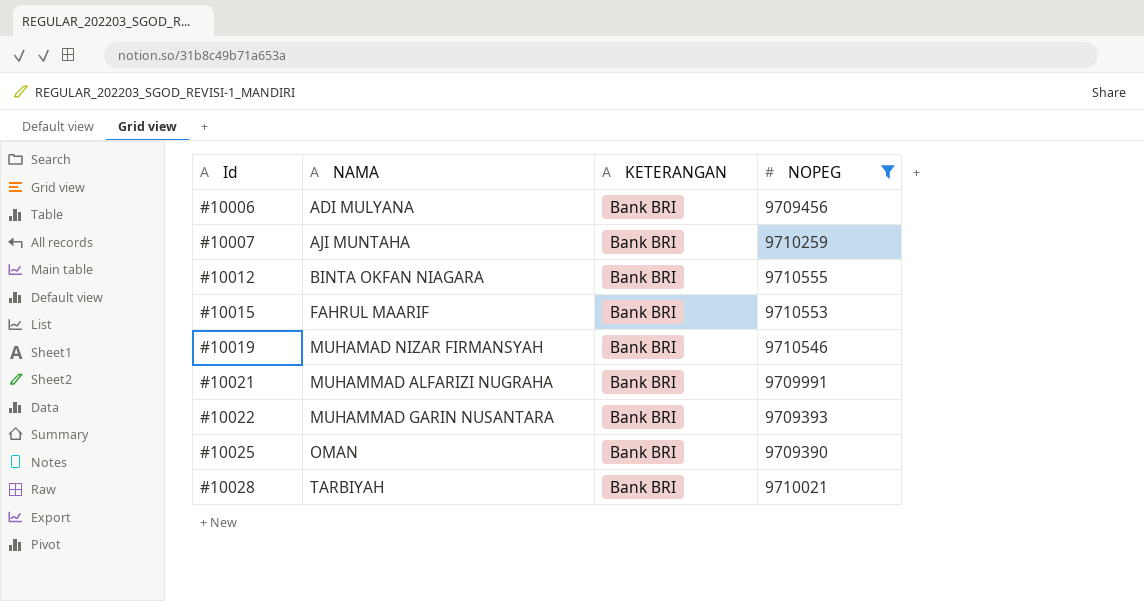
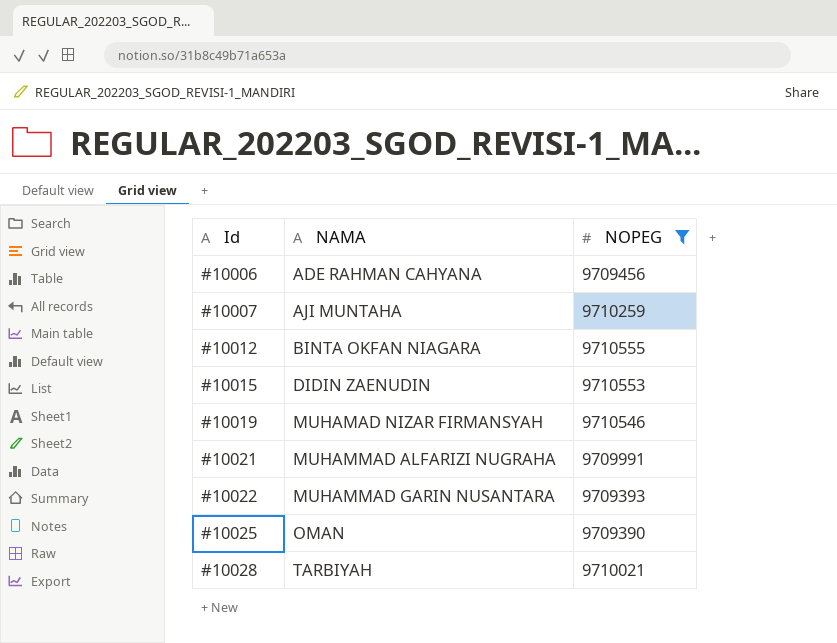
column KETERANGAN | position: 3 -> none
#10006 | NAMA: ADI MULYANA -> ADE RAHMAN CAHYANA
#10015 | NAMA: FAHRUL MAARIF -> DIDIN ZAENUDIN

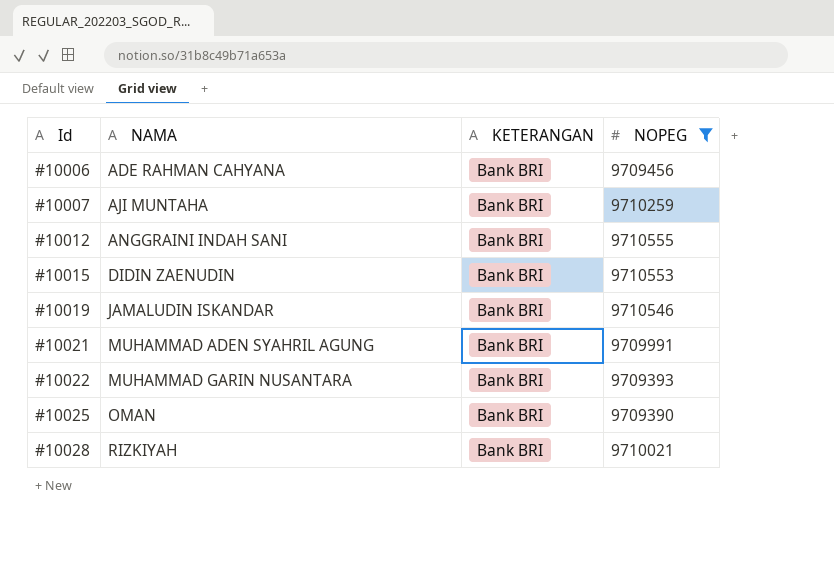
column KETERANGAN | position: none -> 3
#10012 | NAMA: BINTA OKFAN NIAGARA -> ANGGRAINI INDAH SANI
#10019 | NAMA: MUHAMAD NIZAR FIRMANSYAH -> JAMALUDIN ISKANDAR
#10021 | NAMA: MUHAMMAD ALFARIZI NUGRAHA -> MUHAMMAD ADEN SYAHRIL AGUNG
#10028 | NAMA: TARBIYAH -> RIZKIYAH

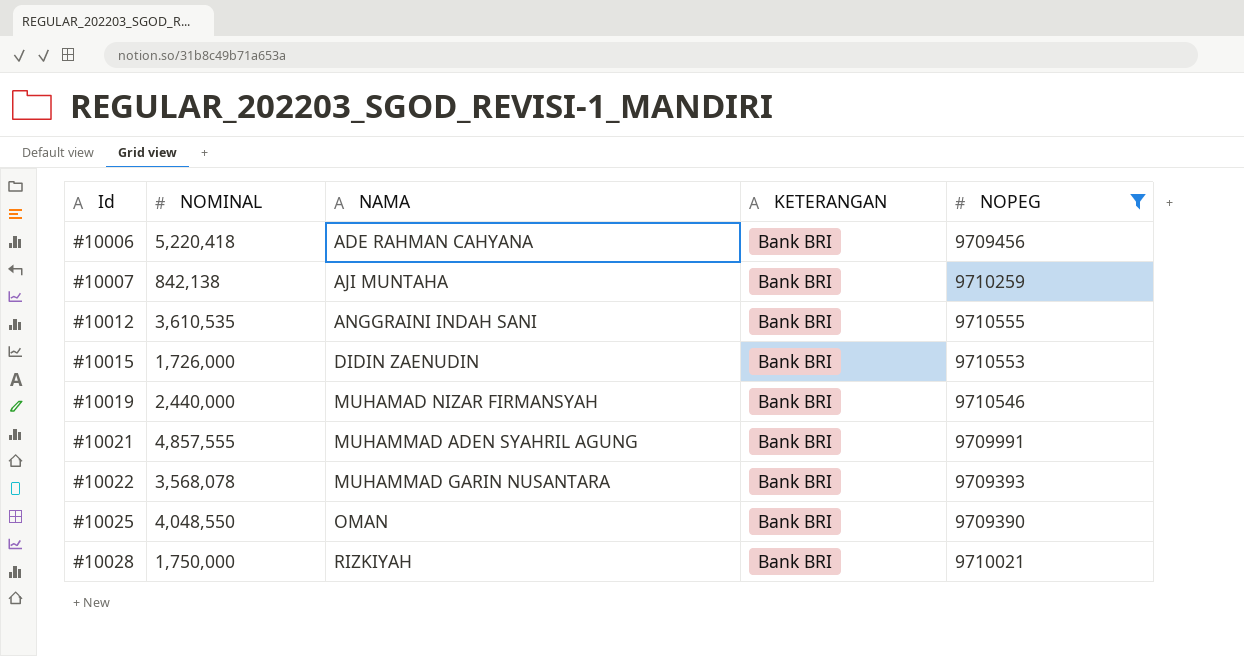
column NOMINAL | position: none -> 2
#10019 | NAMA: JAMALUDIN ISKANDAR -> MUHAMAD NIZAR FIRMANSYAH

